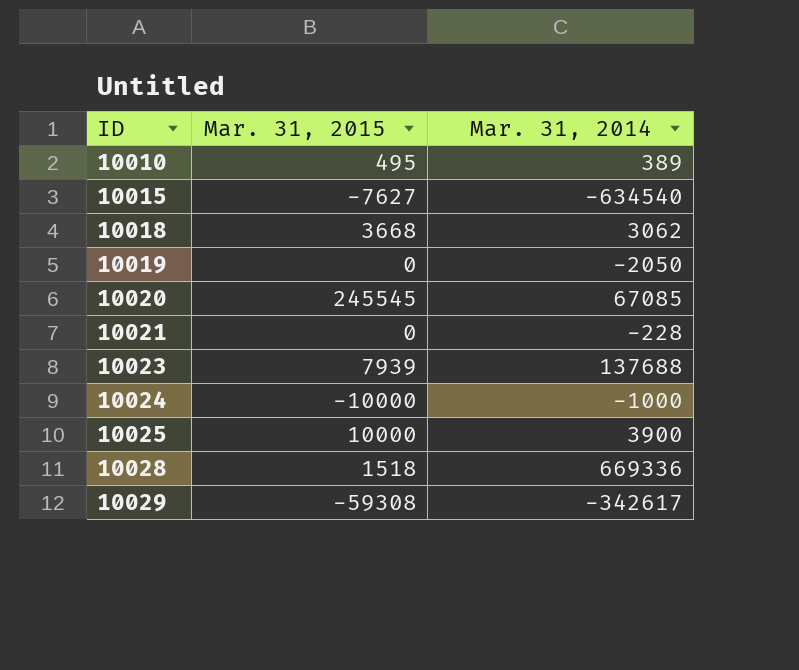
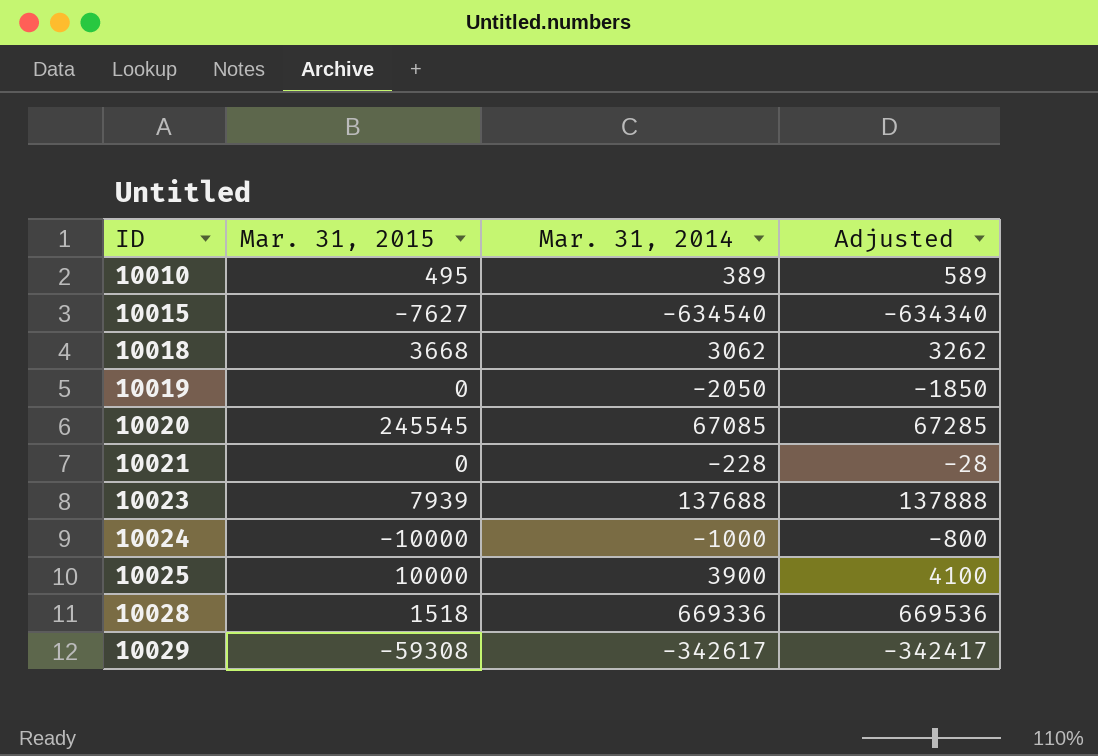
column Adjusted | formula: none -> [Mar. 31, 2014] + 200

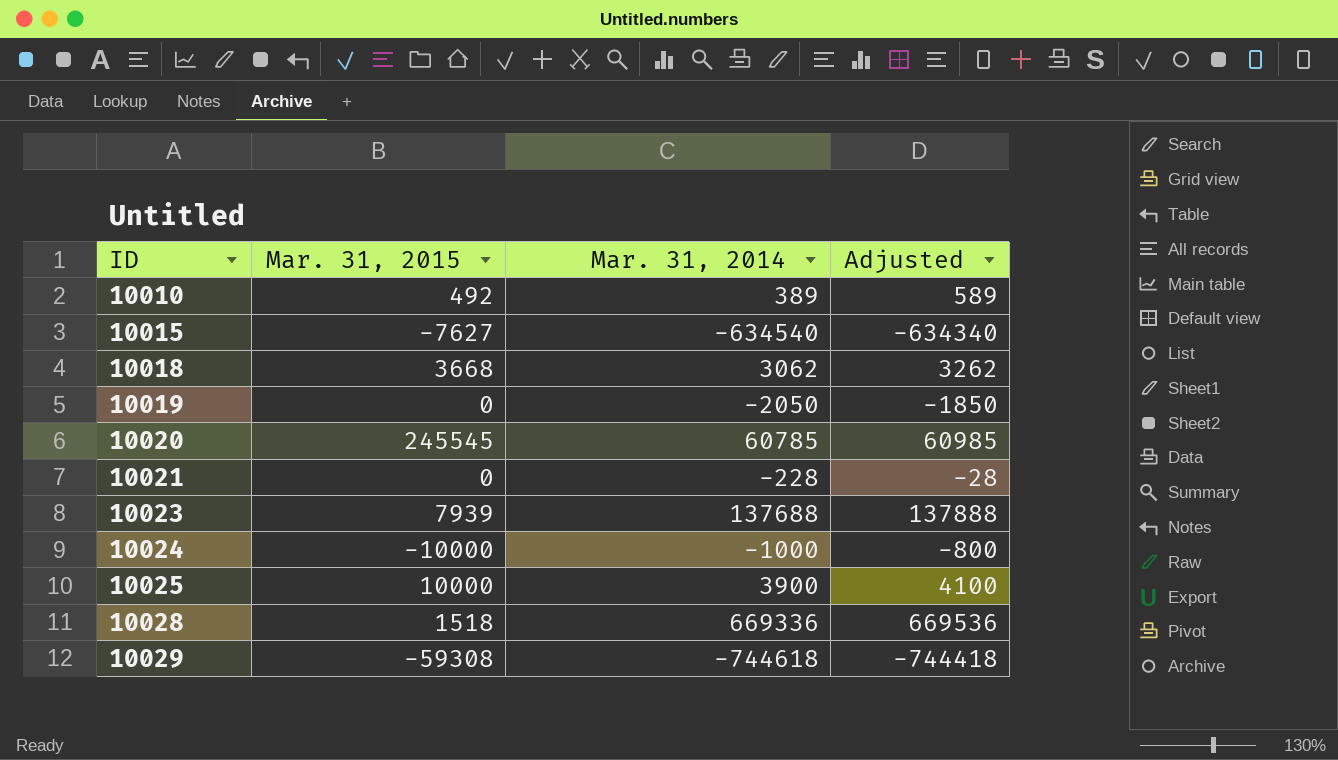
10010 | Mar. 31, 2015: 495 -> 492
10020 | Mar. 31, 2014: 67085 -> 60785
10020 | Adjusted: 67285 -> 60985
10029 | Mar. 31, 2014: -342617 -> -744618
10029 | Adjusted: -342417 -> -744418

